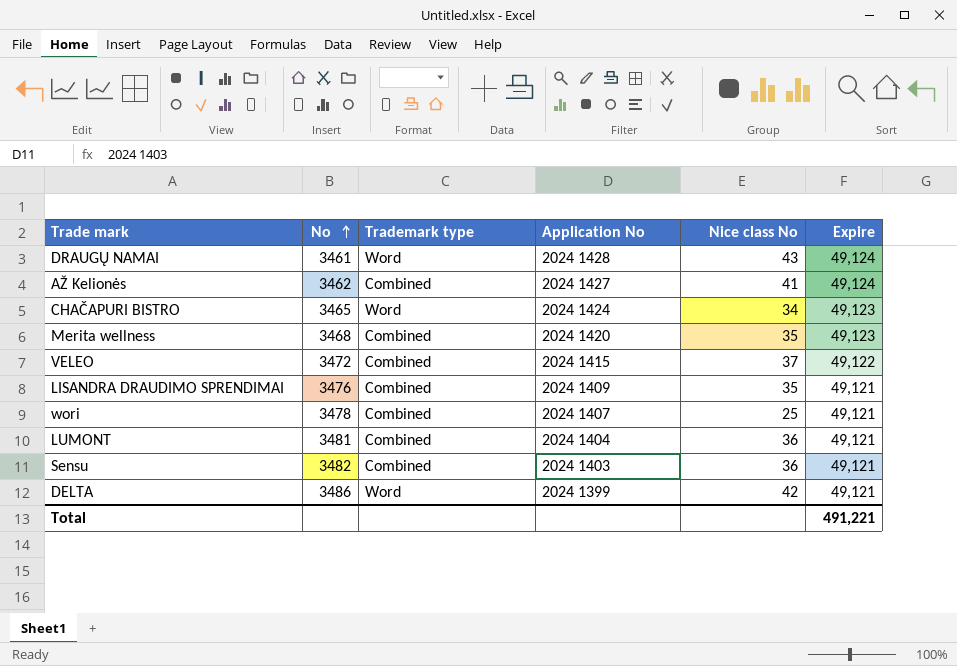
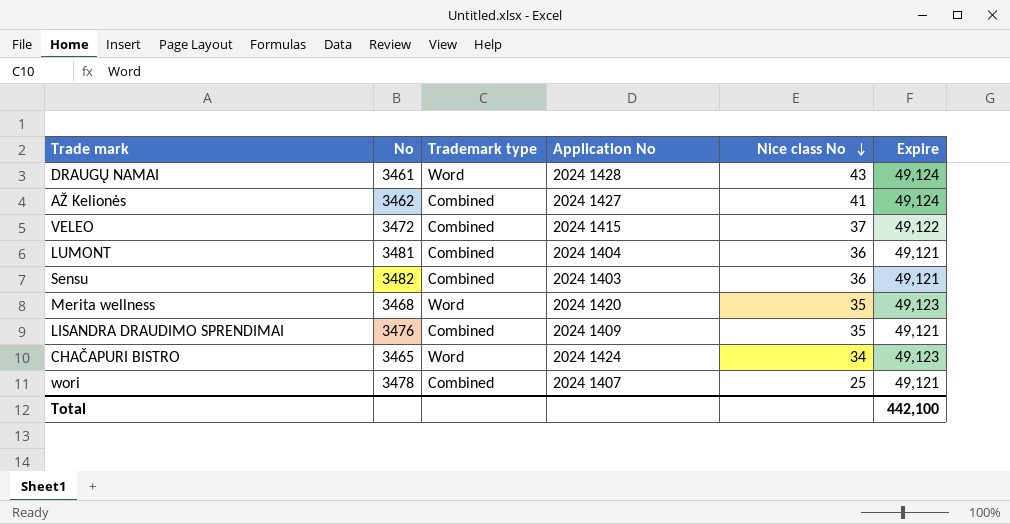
row order: No ascending -> Nice class No descending
row DELTA: 3486 | Word | 2024 1399 | 42 | 49,121 -> none
Merita wellness | Trademark type: Combined -> Word
Total | Expire: 491,221 -> 442,100

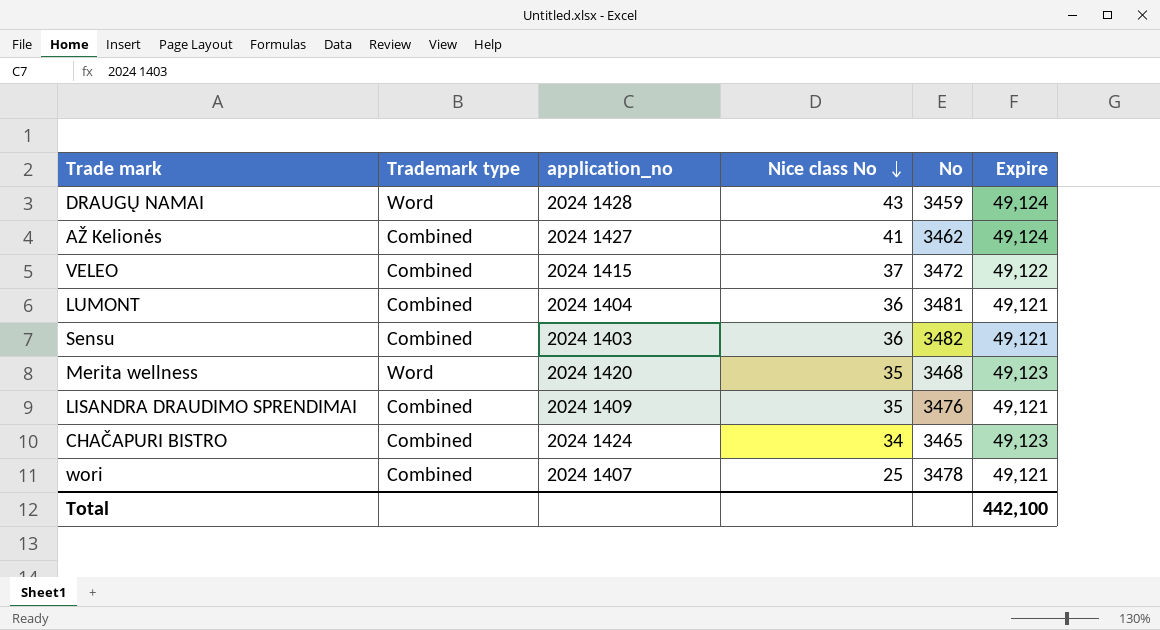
column name: Application No -> application_no
column No | position: 2 -> 5
DRAUGŲ NAMAI | No: 3461 -> 3459
CHAČAPURI BISTRO | Trademark type: Word -> Combined

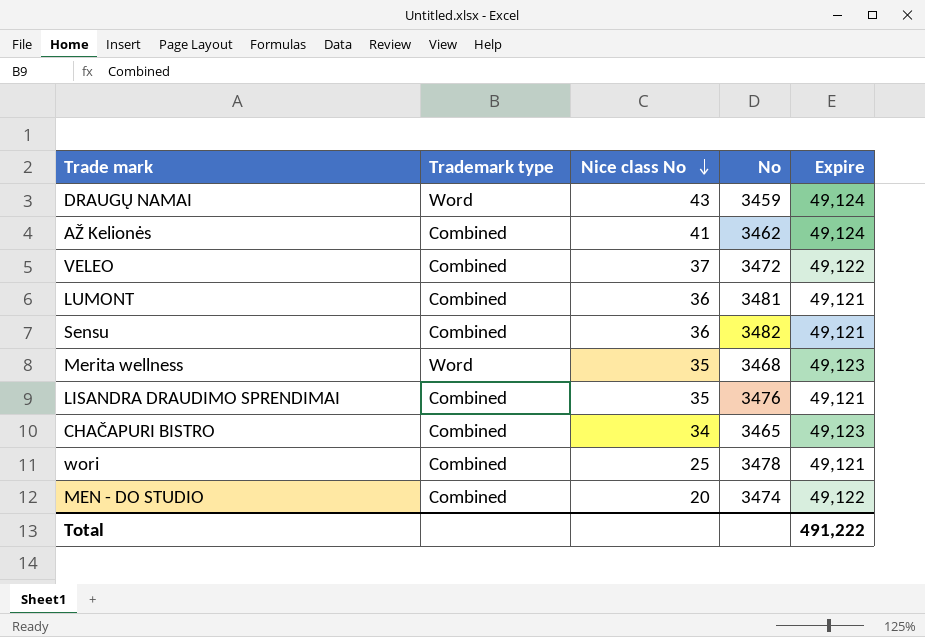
column application_no | position: 3 -> none
row MEN - DO STUDIO: none -> Combined | 20 | 3474 | 49,122
Total | Expire: 442,100 -> 491,222

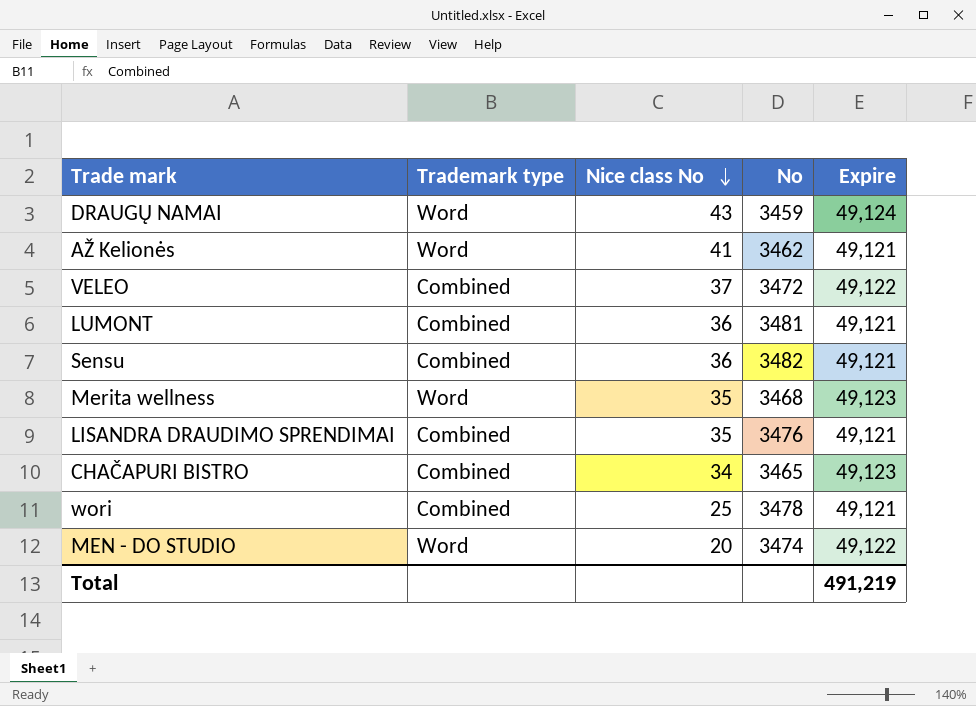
AŽ Kelionės | Trademark type: Combined -> Word
AŽ Kelionės | Expire: 49,124 -> 49,121
MEN - DO STUDIO | Trademark type: Combined -> Word
Total | Expire: 491,222 -> 491,219

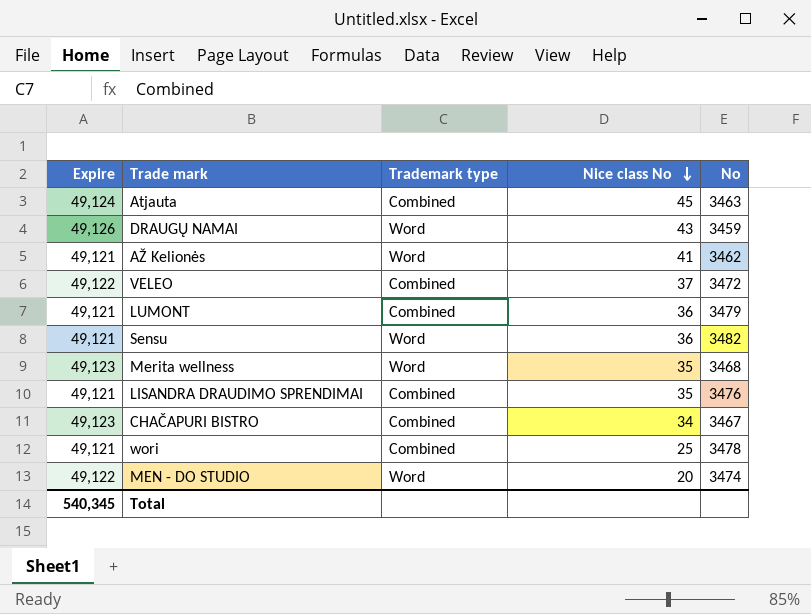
column Expire | position: 5 -> 1
row Atjauta: none -> 49,124 | Combined | 45 | 3463
DRAUGŲ NAMAI | Expire: 49,124 -> 49,126
LUMONT | No: 3481 -> 3479
Sensu | Trademark type: Combined -> Word
CHAČAPURI BISTRO | No: 3465 -> 3467
Total | Expire: 491,219 -> 540,345

